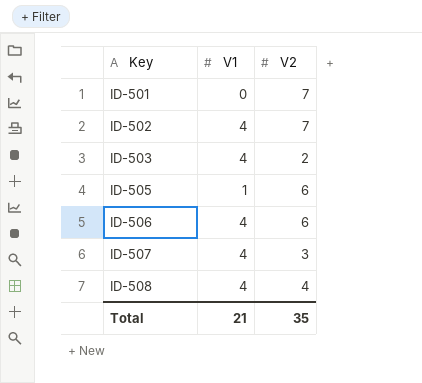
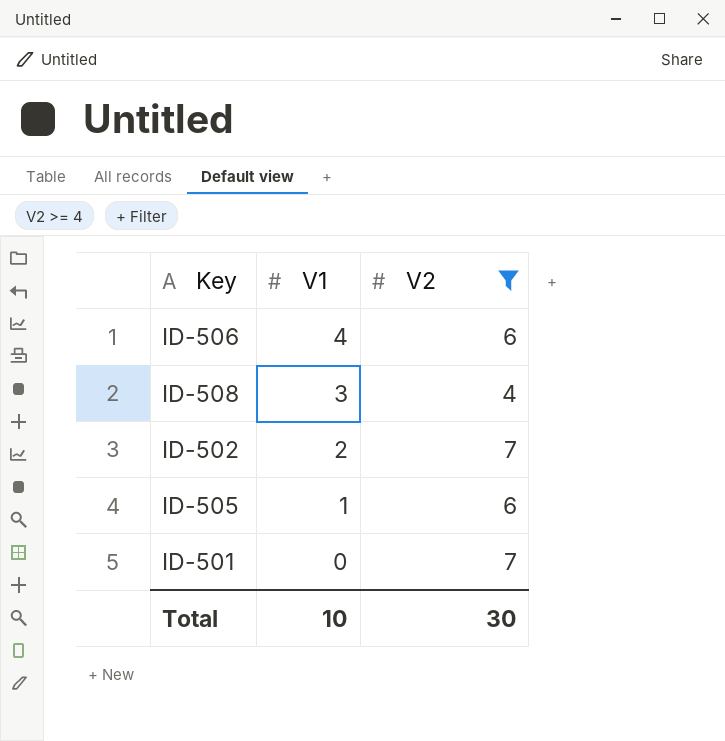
filter: none -> V2 >= 4
row order: Key ascending -> V1 descending
ID-508 | V1: 4 -> 3
ID-502 | V1: 4 -> 2
Total | V1: 21 -> 10
Total | V2: 35 -> 30

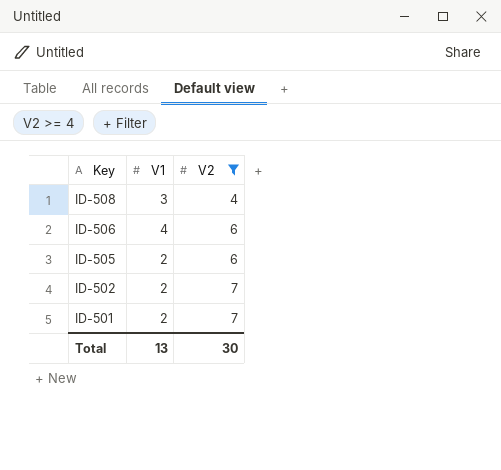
row order: V1 descending -> Key descending
ID-505 | V1: 1 -> 2
ID-501 | V1: 0 -> 2
Total | V1: 10 -> 13

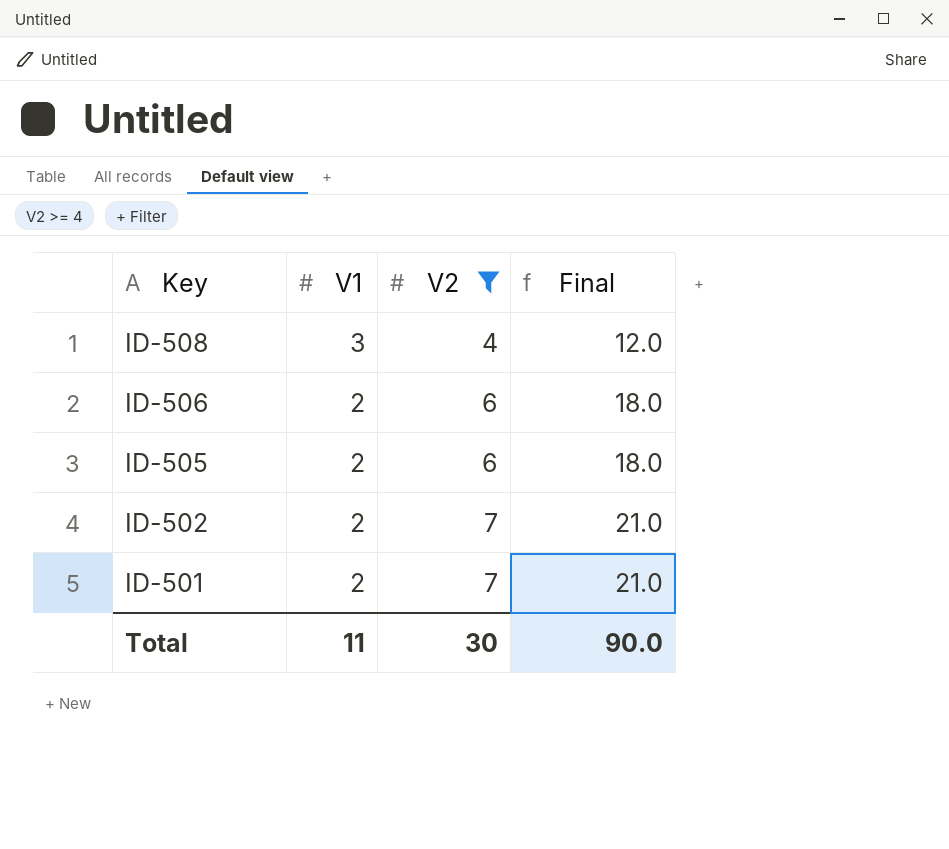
column Final | formula: none -> [V2] * 3
ID-506 | V1: 4 -> 2
Total | V1: 13 -> 11

